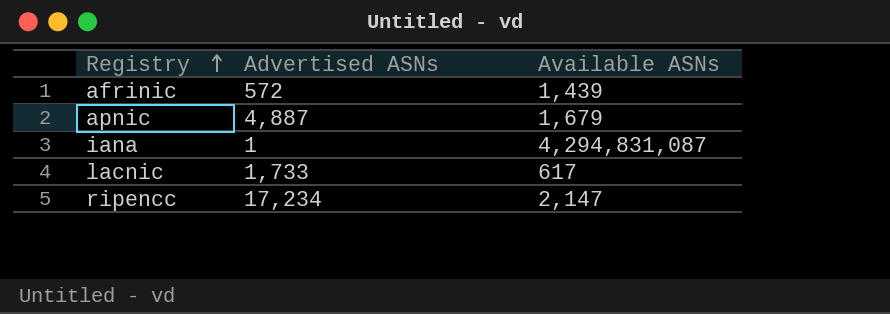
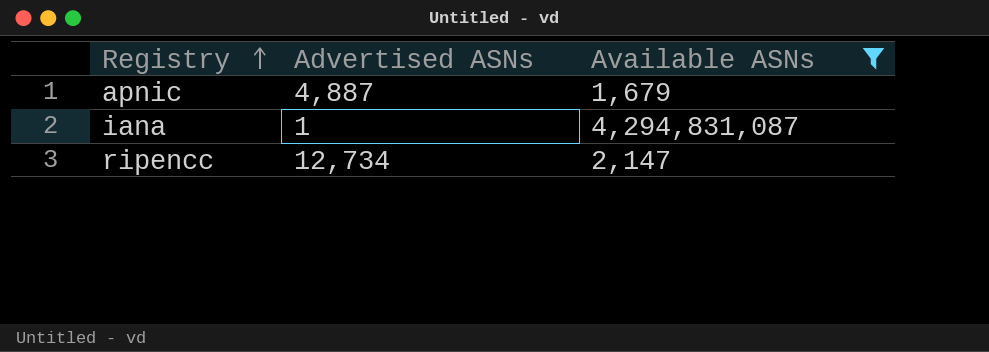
filter: none -> Available ASNs >= 1,679
ripencc | Advertised ASNs: 17,234 -> 12,734

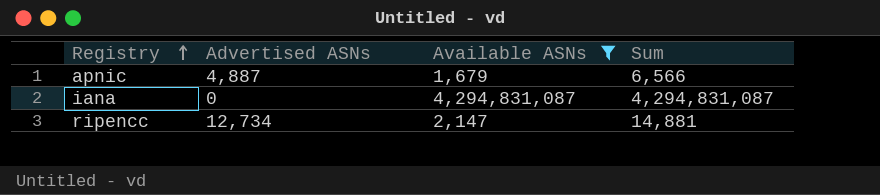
column Sum | formula: none -> [Advertised ASNs] + [Available ASNs]
iana | Advertised ASNs: 1 -> 0

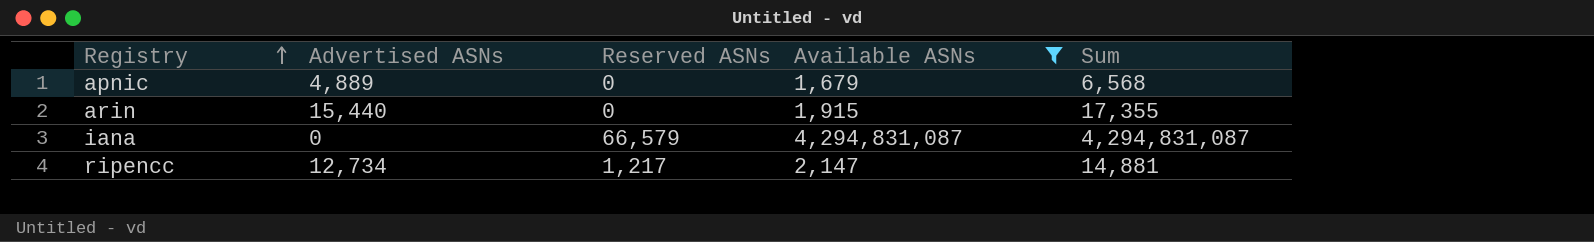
column Reserved ASNs | position: none -> 3
apnic | Advertised ASNs: 4,887 -> 4,889
apnic | Sum: 6,566 -> 6,568
row arin: none -> 15,440 | 0 | 1,915 | 17,355

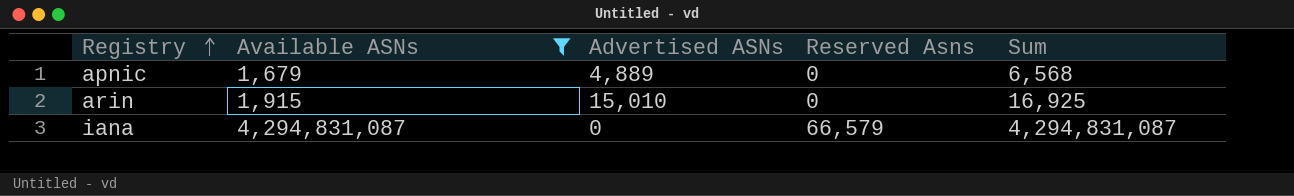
column Available ASNs | position: 4 -> 2
column name: Reserved ASNs -> Reserved Asns
row ripencc: 12,734 | 1,217 | 2,147 | 14,881 -> none
arin | Advertised ASNs: 15,440 -> 15,010
arin | Sum: 17,355 -> 16,925

